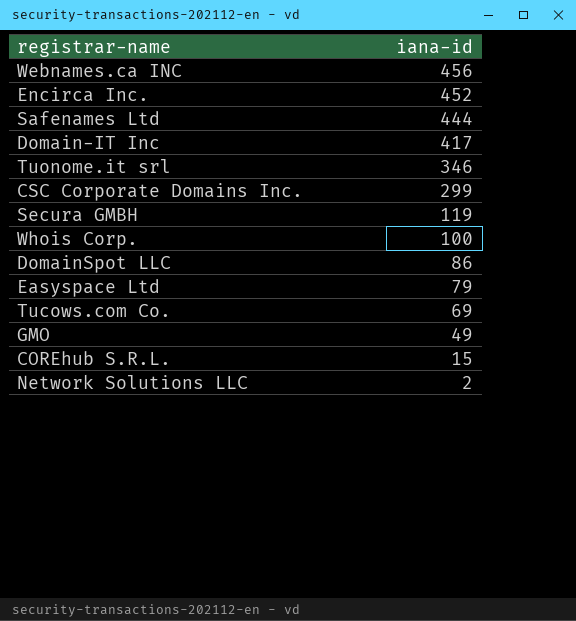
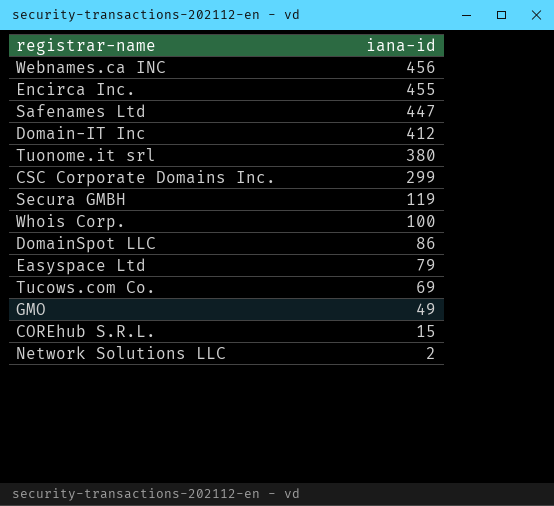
Encirca Inc. | iana-id: 452 -> 455
Safenames Ltd | iana-id: 444 -> 447
Domain-IT Inc | iana-id: 417 -> 412
Tuonome.it srl | iana-id: 346 -> 380

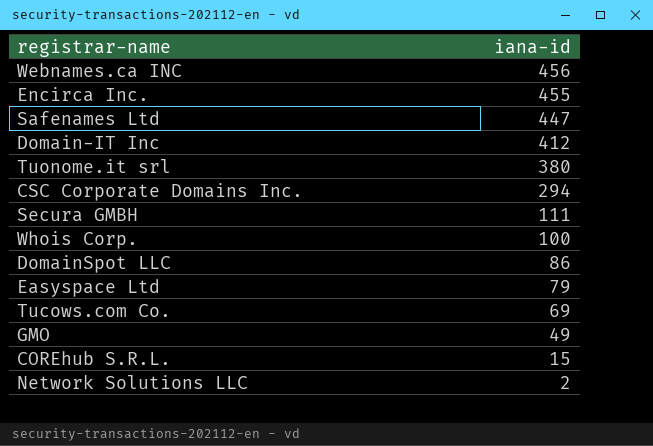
CSC Corporate Domains Inc. | iana-id: 299 -> 294
Secura GMBH | iana-id: 119 -> 111

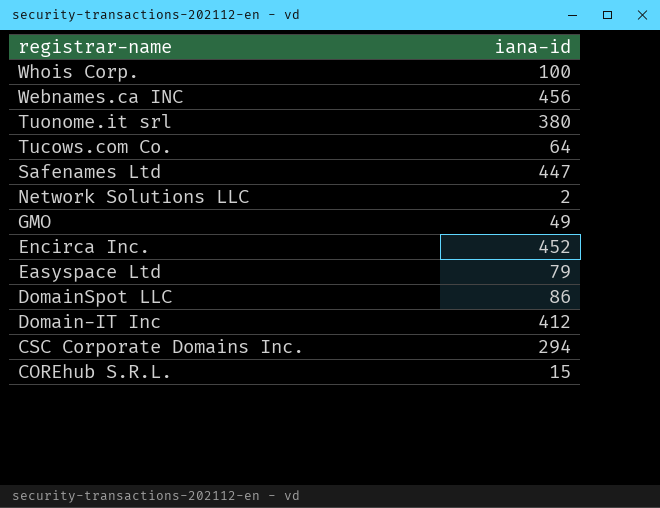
row order: iana-id descending -> registrar-name descending
row Secura GMBH: 111 -> none
Tucows.com Co. | iana-id: 69 -> 64
Encirca Inc. | iana-id: 455 -> 452

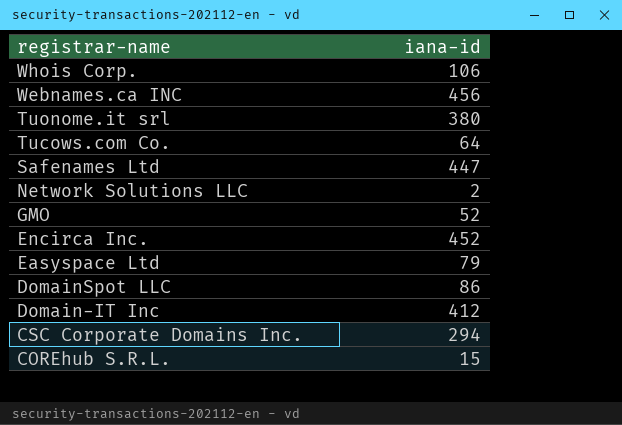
Whois Corp. | iana-id: 100 -> 106
GMO | iana-id: 49 -> 52

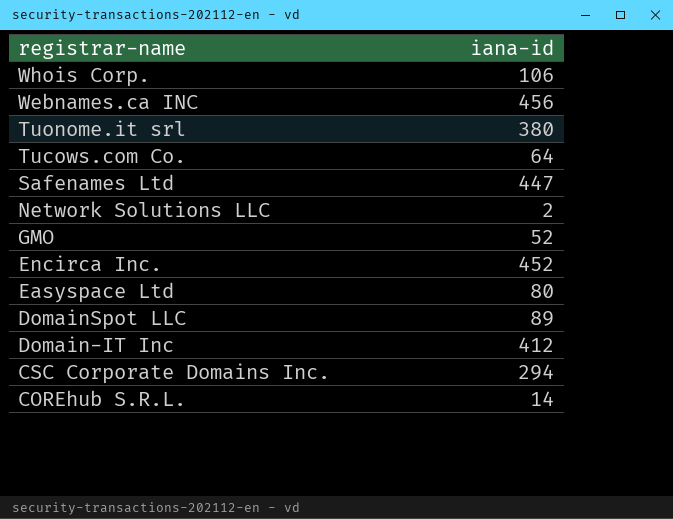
Easyspace Ltd | iana-id: 79 -> 80
DomainSpot LLC | iana-id: 86 -> 89
COREhub S.R.L. | iana-id: 15 -> 14

